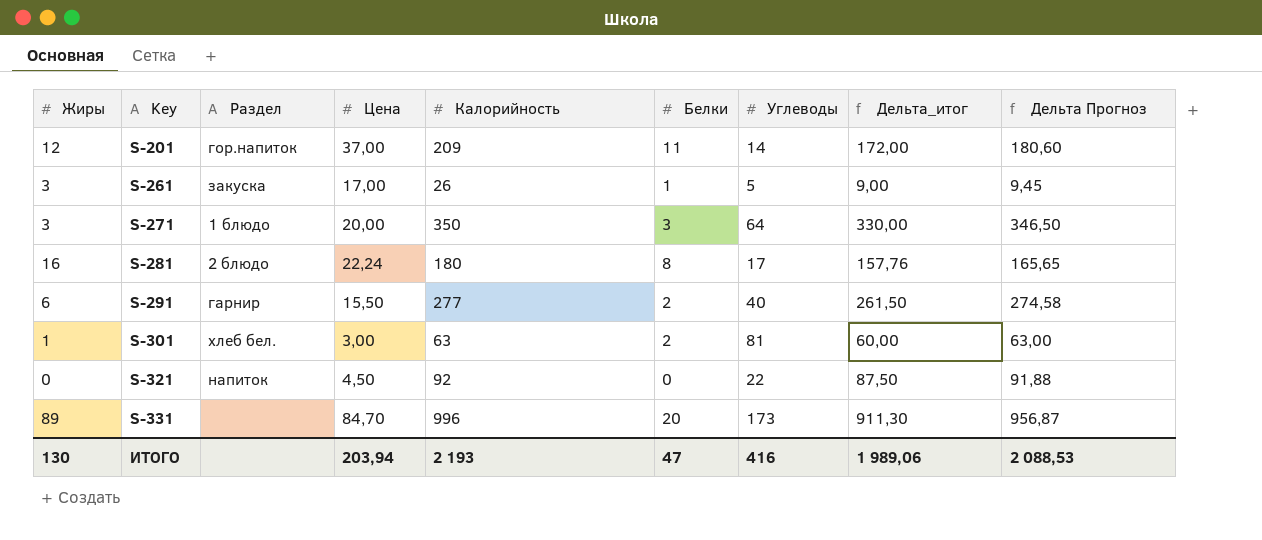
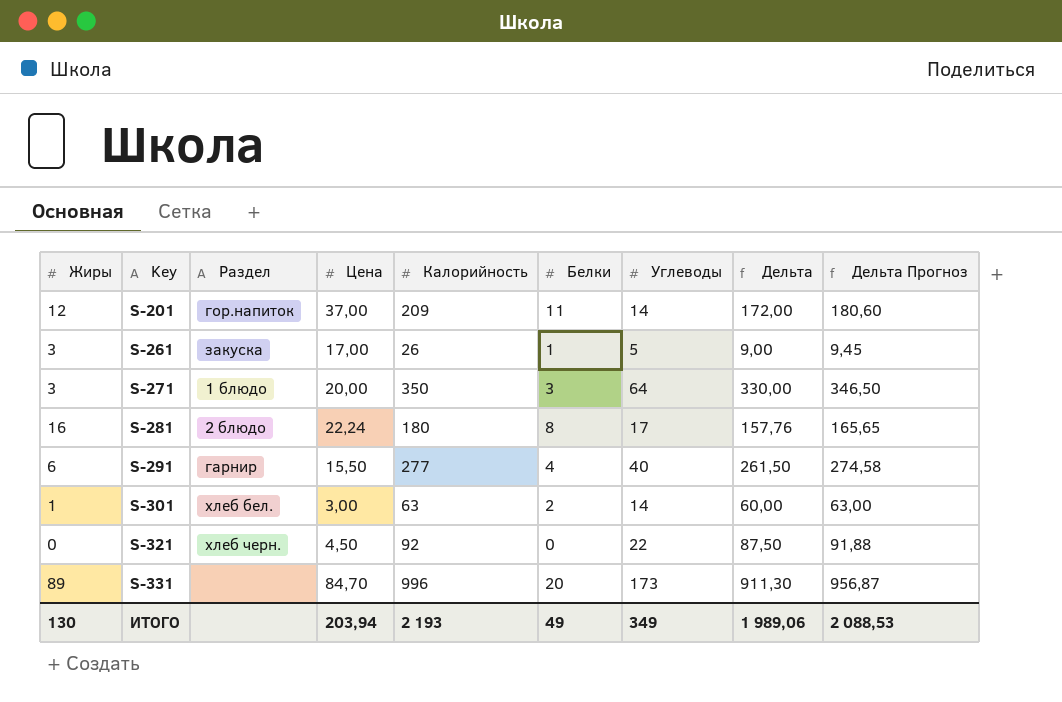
column name: Дельта_итог -> Дельта
S-291 | Белки: 2 -> 4
S-301 | Углеводы: 81 -> 14
S-321 | Раздел: напиток -> хлеб черн.
ИТОГО | Белки: 47 -> 49
ИТОГО | Углеводы: 416 -> 349

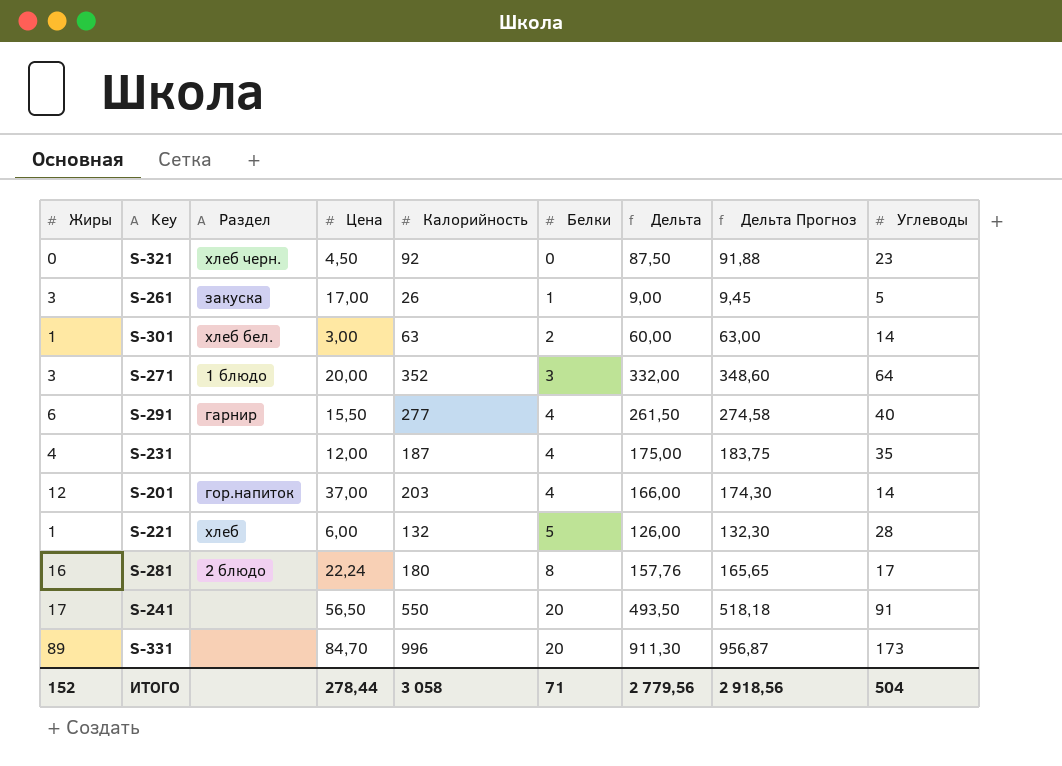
row order: Key ascending -> Белки ascending
column Углеводы | position: 7 -> 9
S-321 | Углеводы: 22 -> 23
S-271 | Калорийность: 350 -> 352
S-271 | Дельта: 330,00 -> 332,00
S-271 | Дельта Прогноз: 346,50 -> 348,60
row S-231: none -> 4 | none | 12,00 | 187 | 4 | 175,00 | 183,75 | 35
S-201 | Калорийность: 209 -> 203
S-201 | Белки: 11 -> 4
S-201 | Дельта: 172,00 -> 166,00
S-201 | Дельта Прогноз: 180,60 -> 174,30
row S-221: none -> 1 | хлеб | 6,00 | 132 | 5 | 126,00 | 132,30 | 28
row S-241: none -> 17 | none | 56,50 | 550 | 20 | 493,50 | 518,18 | 91
ИТОГО | Жиры: 130 -> 152
ИТОГО | Цена: 203,94 -> 278,44
ИТОГО | Калорийность: 2 193 -> 3 058
ИТОГО | Белки: 49 -> 71
ИТОГО | Дельта: 1 989,06 -> 2 779,56
ИТОГО | Дельта Прогноз: 2 088,53 -> 2 918,56
ИТОГО | Углеводы: 349 -> 504

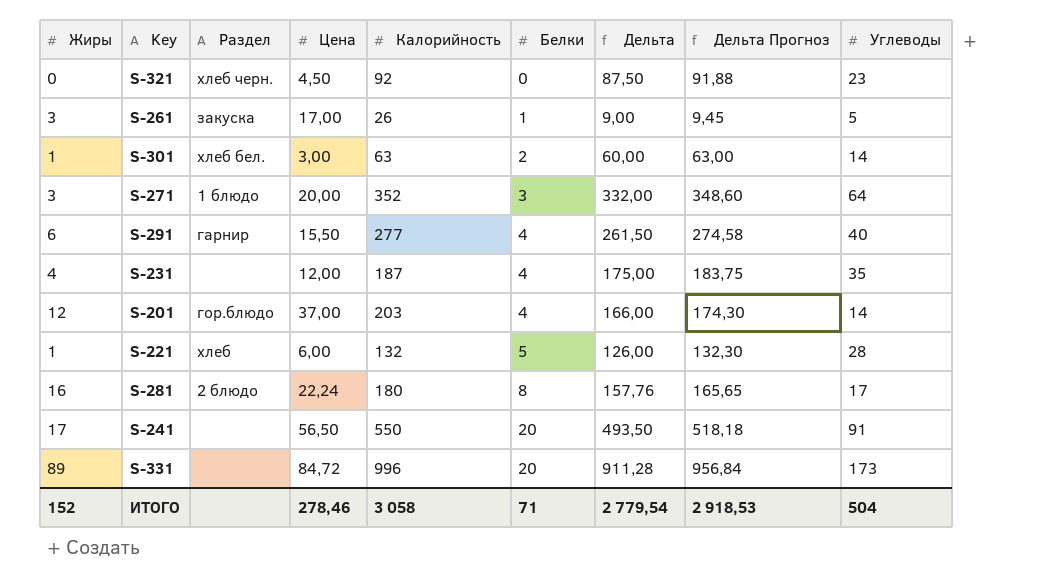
S-201 | Раздел: гор.напиток -> гор.блюдо
S-331 | Цена: 84,70 -> 84,72
S-331 | Дельта: 911,30 -> 911,28
S-331 | Дельта Прогноз: 956,87 -> 956,84
ИТОГО | Цена: 278,44 -> 278,46
ИТОГО | Дельта: 2 779,56 -> 2 779,54
ИТОГО | Дельта Прогноз: 2 918,56 -> 2 918,53

